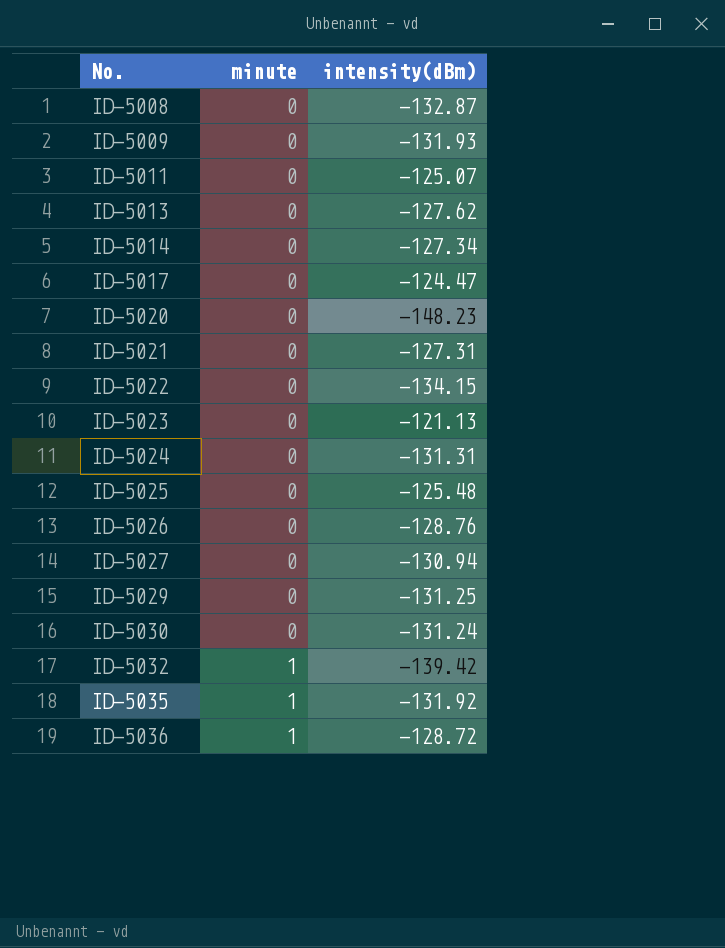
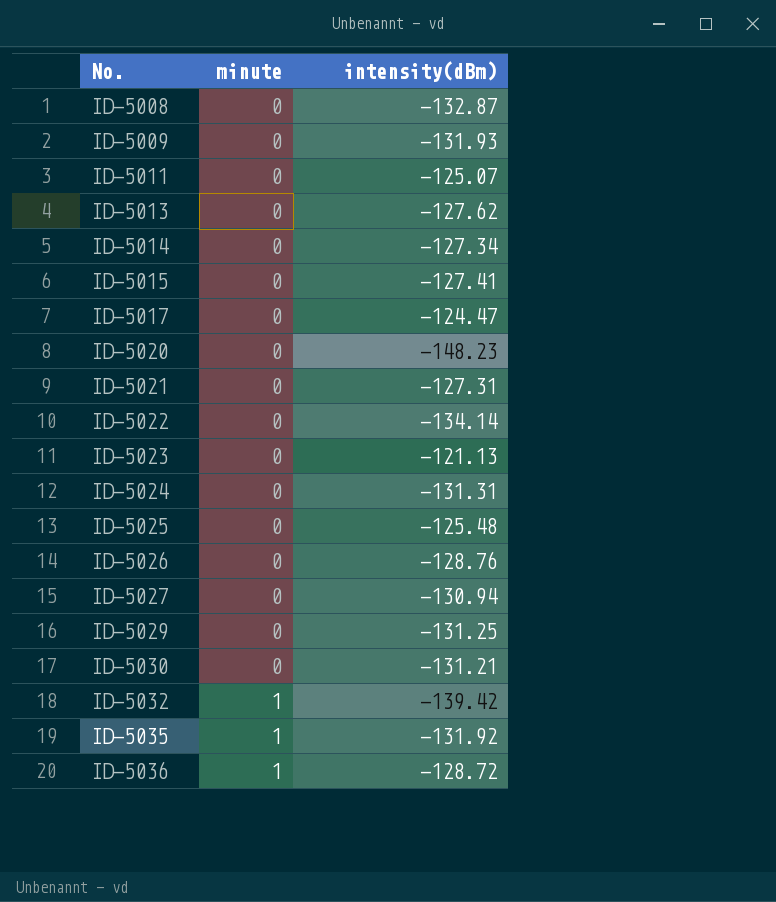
row ID-5015: none -> 0 | -127.41
ID-5022 | intensity(dBm): -134.15 -> -134.14
ID-5030 | intensity(dBm): -131.24 -> -131.21

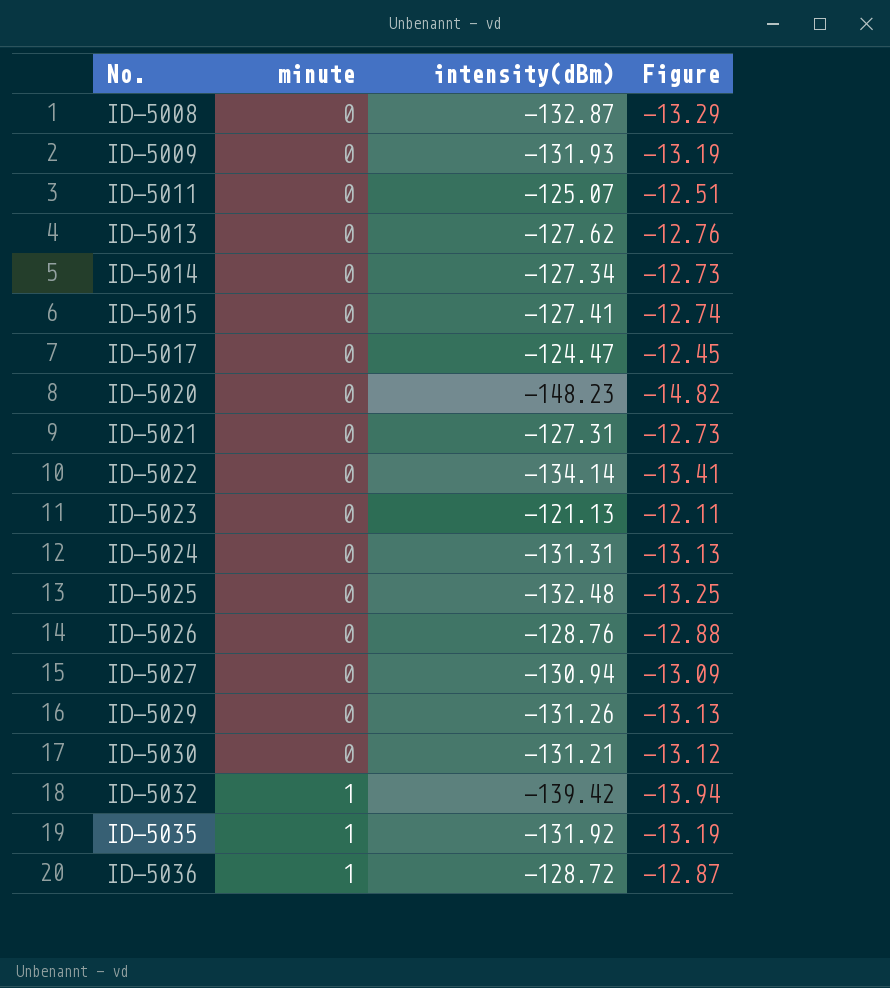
column Figure | formula: none -> [intensity(dBm)] * 0.1
ID-5025 | intensity(dBm): -125.48 -> -132.48
ID-5029 | intensity(dBm): -131.25 -> -131.26

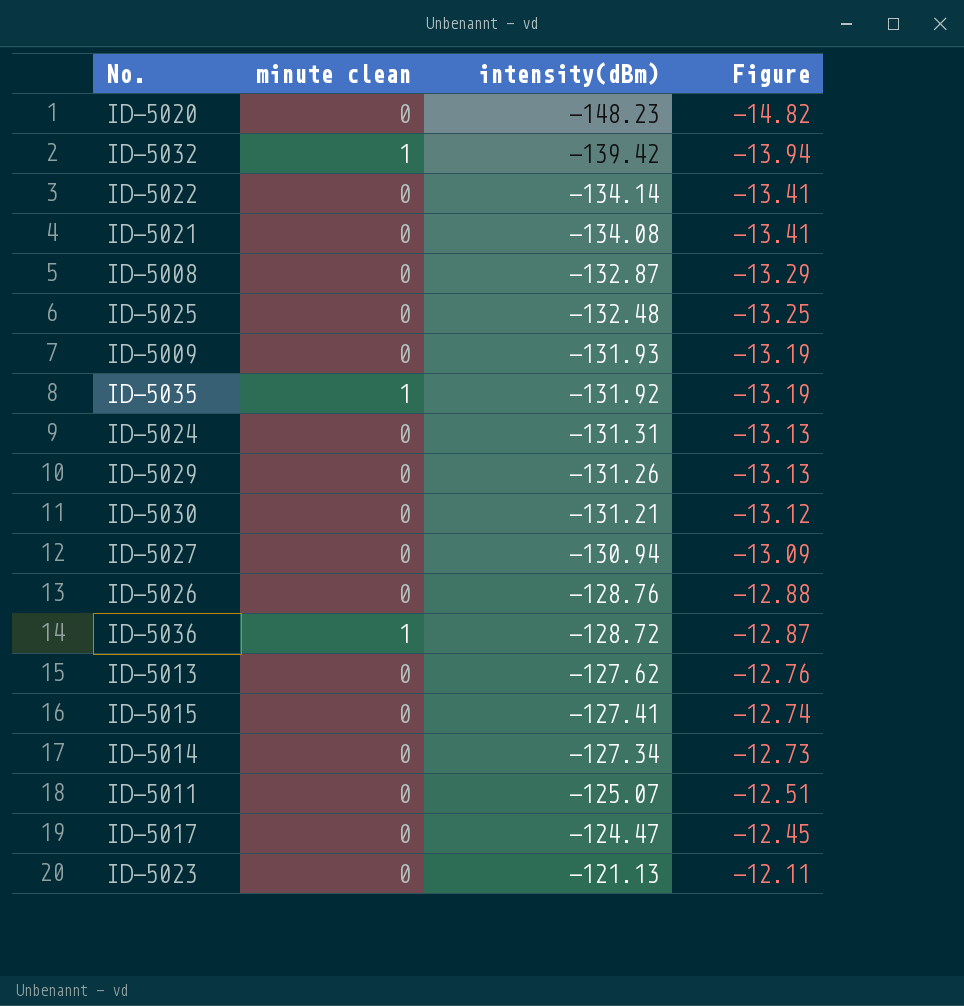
row order: No. ascending -> intensity(dBm) ascending
column name: minute -> minute clean
ID-5021 | intensity(dBm): -127.31 -> -134.08
ID-5021 | Figure: -12.73 -> -13.41

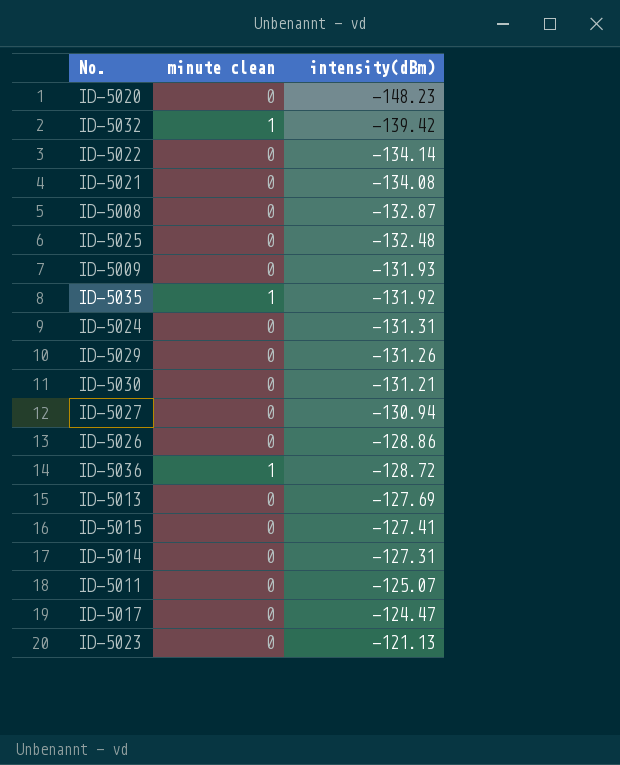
column Figure | formula: [intensity(dBm)] * 0.1 -> none
ID-5026 | intensity(dBm): -128.76 -> -128.86
ID-5013 | intensity(dBm): -127.62 -> -127.69
ID-5014 | intensity(dBm): -127.34 -> -127.31

